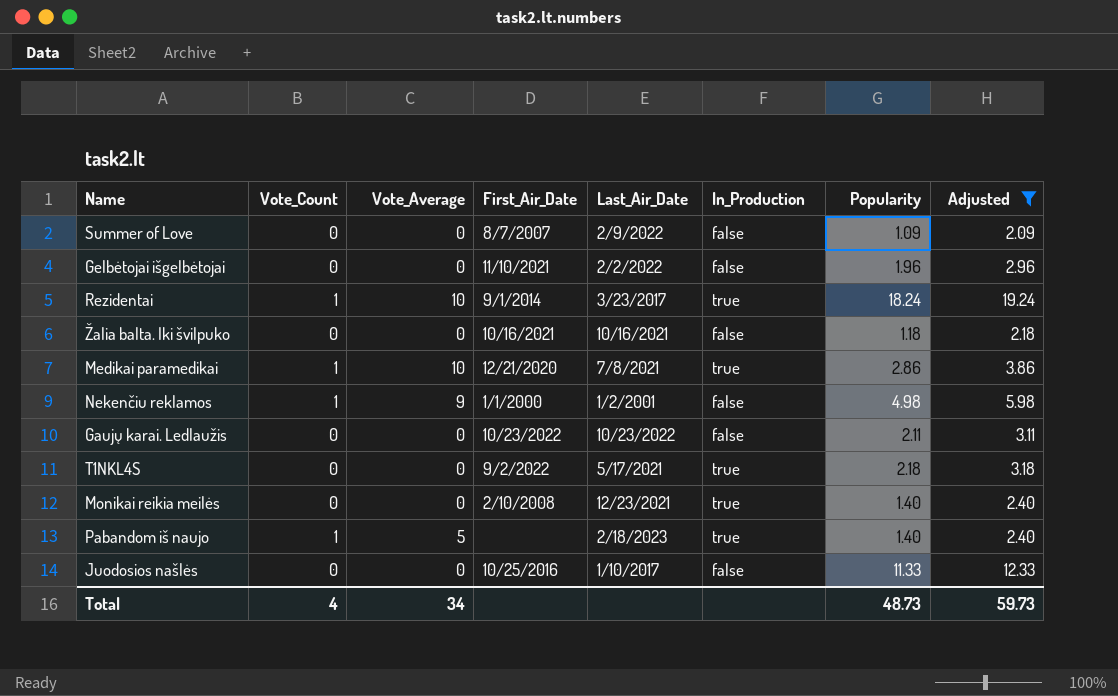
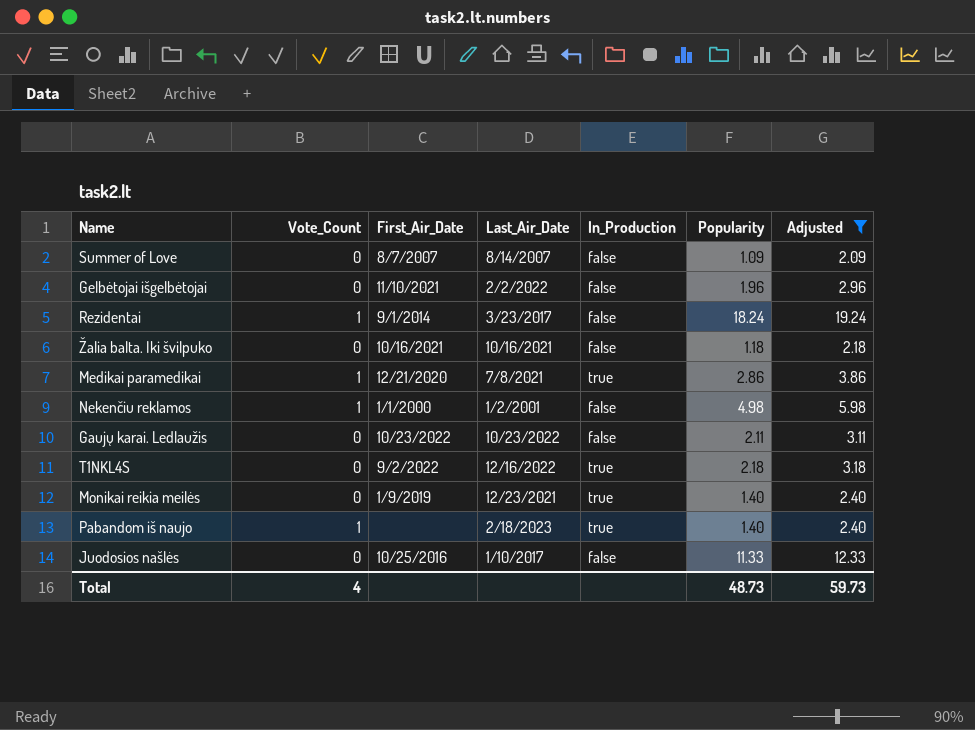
column Vote_Average | position: 3 -> none
Summer of Love | Last_Air_Date: 2/9/2022 -> 8/14/2007
Rezidentai | In_Production: true -> false
T1NKL4S | Last_Air_Date: 5/17/2021 -> 12/16/2022
Monikai reikia meilės | First_Air_Date: 2/10/2008 -> 1/9/2019

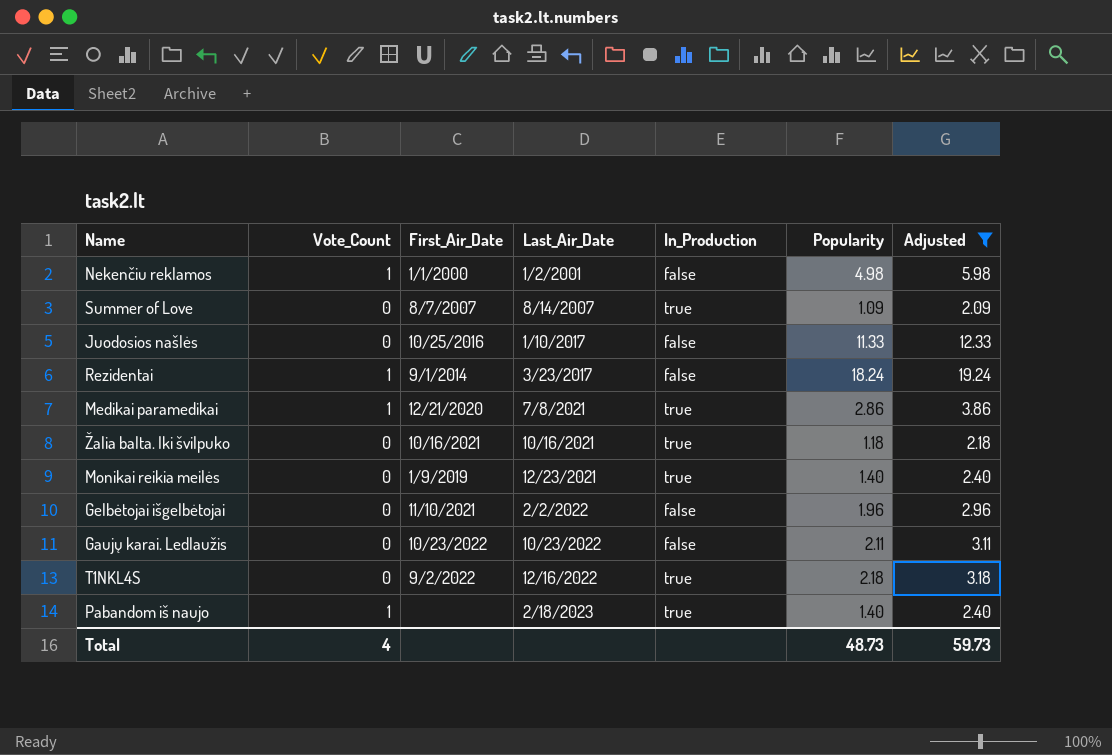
row order: none -> Last_Air_Date ascending
Summer of Love | In_Production: false -> true
Žalia balta. Iki švilpuko | In_Production: false -> true

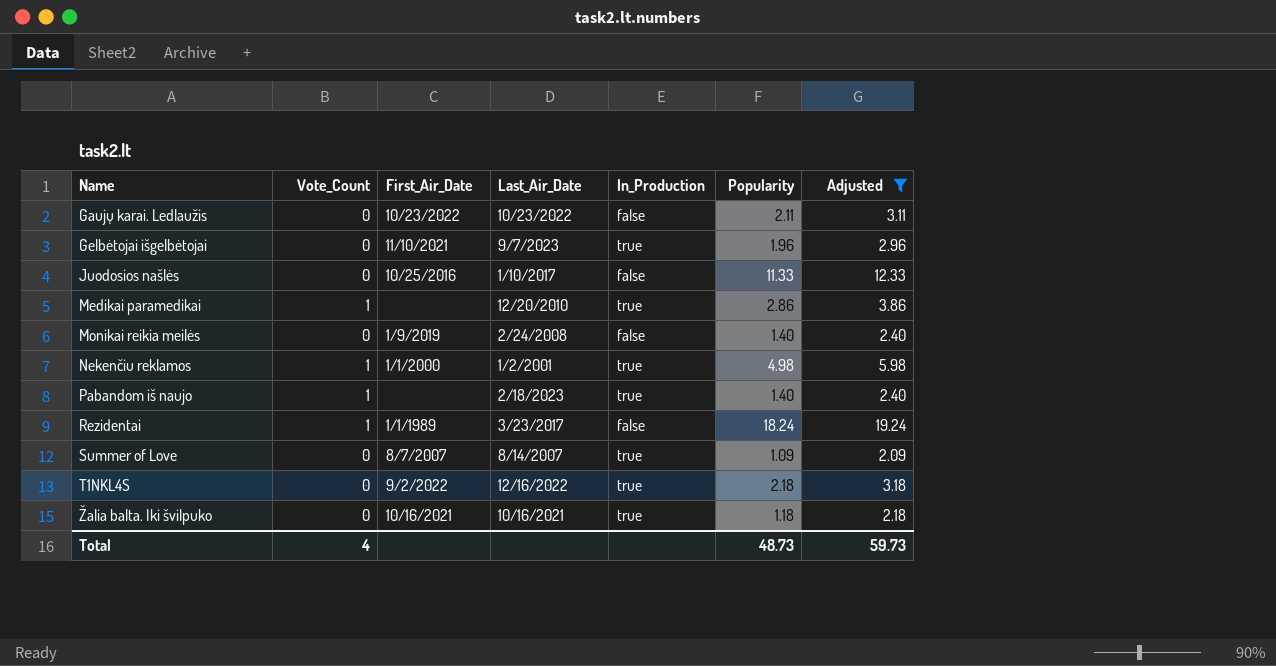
row order: Last_Air_Date ascending -> Name ascending
Gelbėtojai išgelbėtojai | Last_Air_Date: 2/2/2022 -> 9/7/2023
Gelbėtojai išgelbėtojai | In_Production: false -> true
Medikai paramedikai | First_Air_Date: 12/21/2020 -> none
Medikai paramedikai | Last_Air_Date: 7/8/2021 -> 12/20/2010
Monikai reikia meilės | Last_Air_Date: 12/23/2021 -> 2/24/2008
Monikai reikia meilės | In_Production: true -> false
Nekenčiu reklamos | In_Production: false -> true
Rezidentai | First_Air_Date: 9/1/2014 -> 1/1/1989

